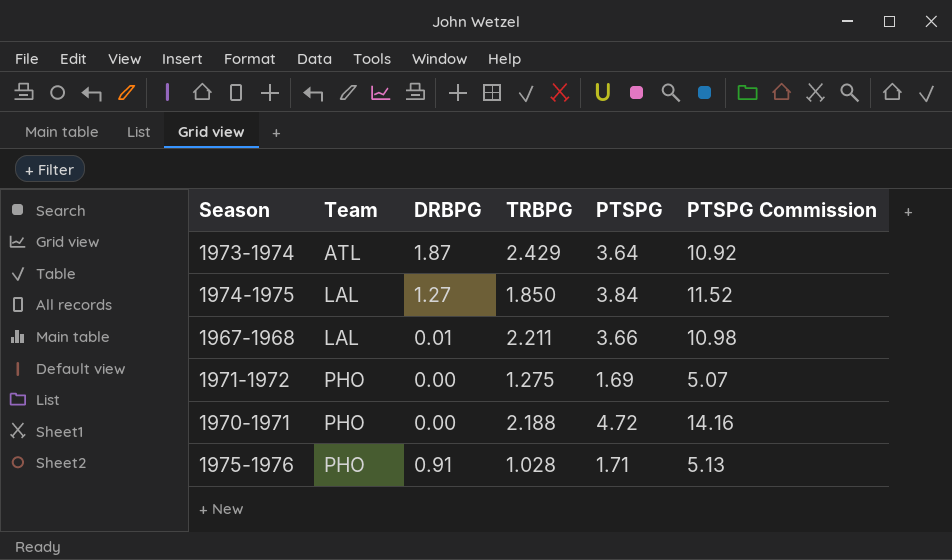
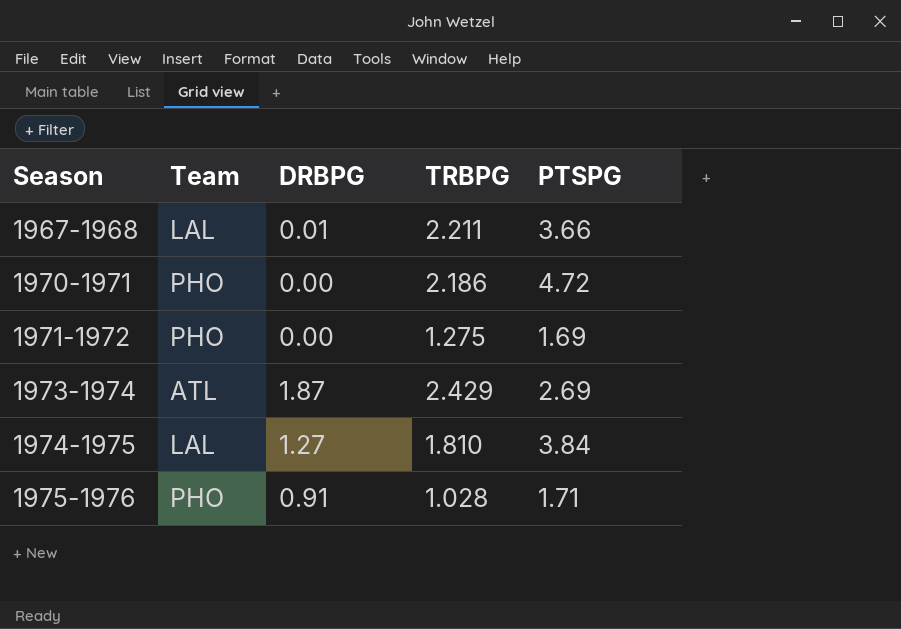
row order: Team ascending -> Season ascending
column PTSPG Commission | formula: [PTSPG] * 3 -> none
1970-1971 | TRBPG: 2.188 -> 2.186
1973-1974 | PTSPG: 3.64 -> 2.69
1974-1975 | TRBPG: 1.850 -> 1.810

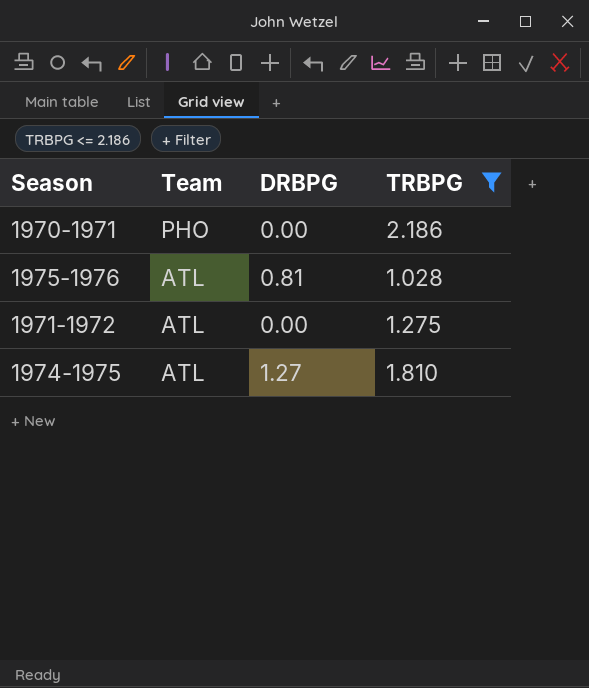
filter: none -> TRBPG <= 2.186
row order: Season ascending -> Team descending
column PTSPG | position: 5 -> none
1975-1976 | Team: PHO -> ATL
1975-1976 | DRBPG: 0.91 -> 0.81
1971-1972 | Team: PHO -> ATL
1974-1975 | Team: LAL -> ATL

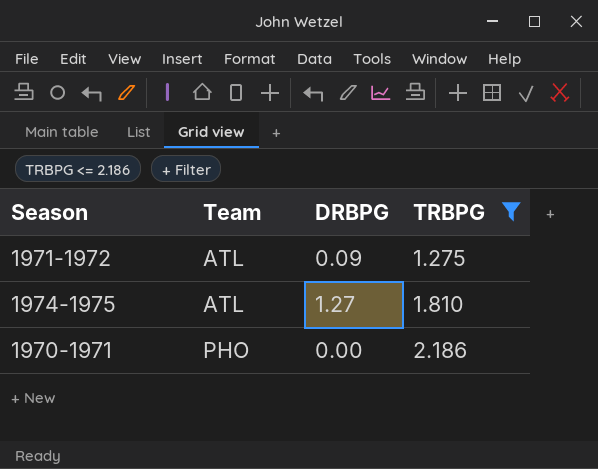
row order: Team descending -> Team ascending
row 1975-1976: ATL | 0.81 | 1.028 -> none
1971-1972 | DRBPG: 0.00 -> 0.09

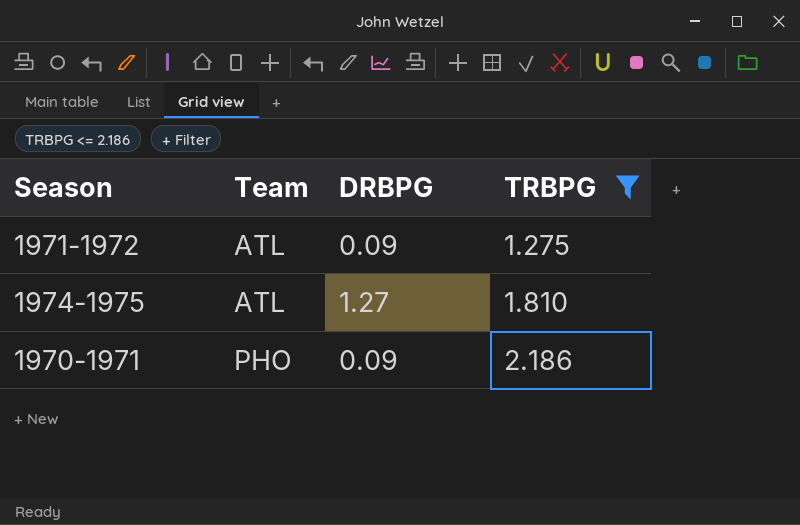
1970-1971 | DRBPG: 0.00 -> 0.09

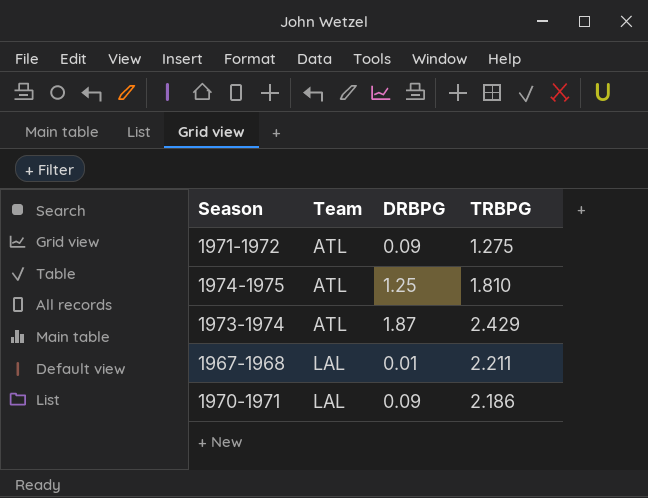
filter: TRBPG <= 2.186 -> none
1974-1975 | DRBPG: 1.27 -> 1.25
1970-1971 | Team: PHO -> LAL

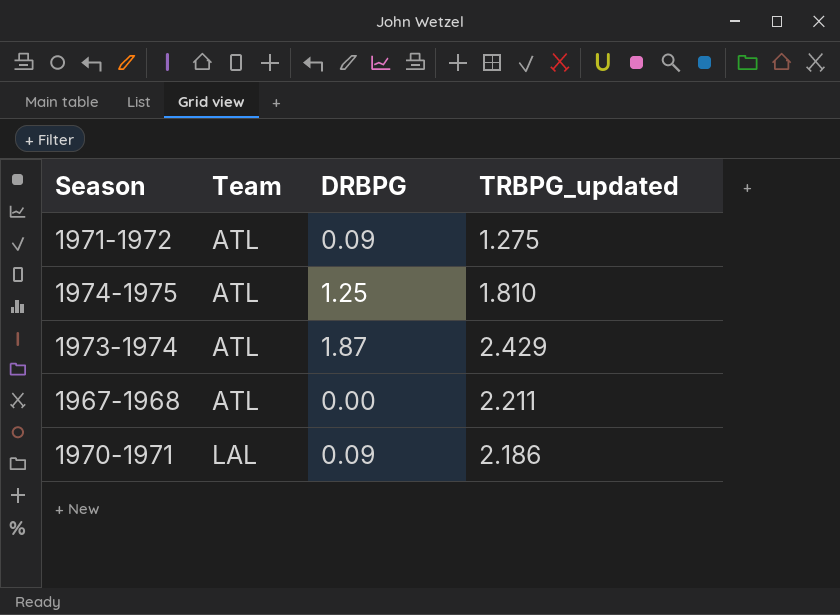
column name: TRBPG -> TRBPG_updated
1967-1968 | Team: LAL -> ATL
1967-1968 | DRBPG: 0.01 -> 0.00

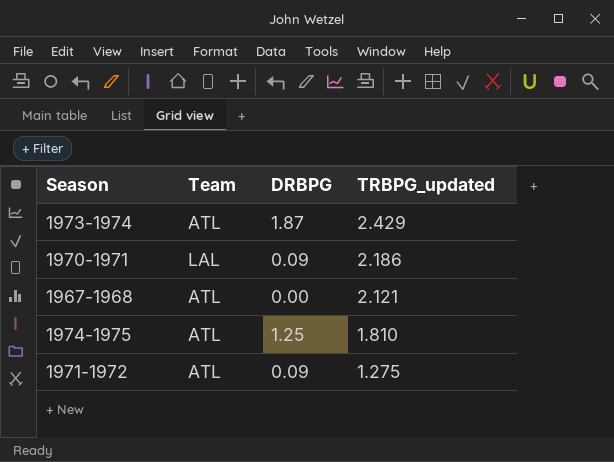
row order: Team ascending -> TRBPG_updated descending
1967-1968 | TRBPG_updated: 2.211 -> 2.121

